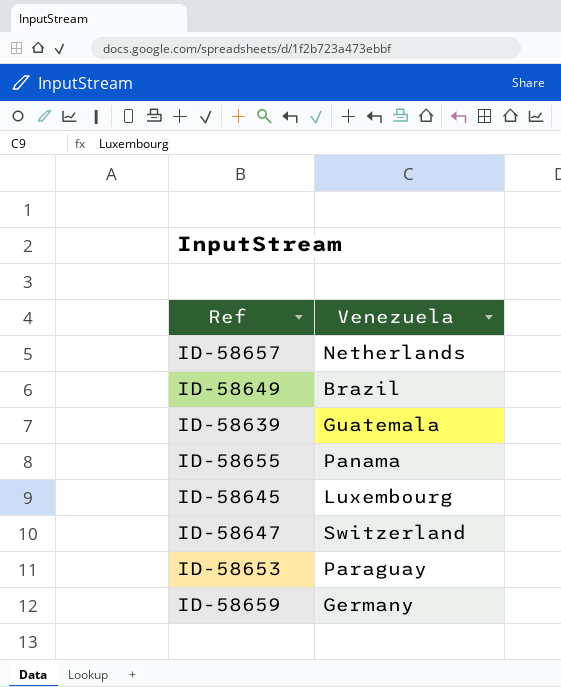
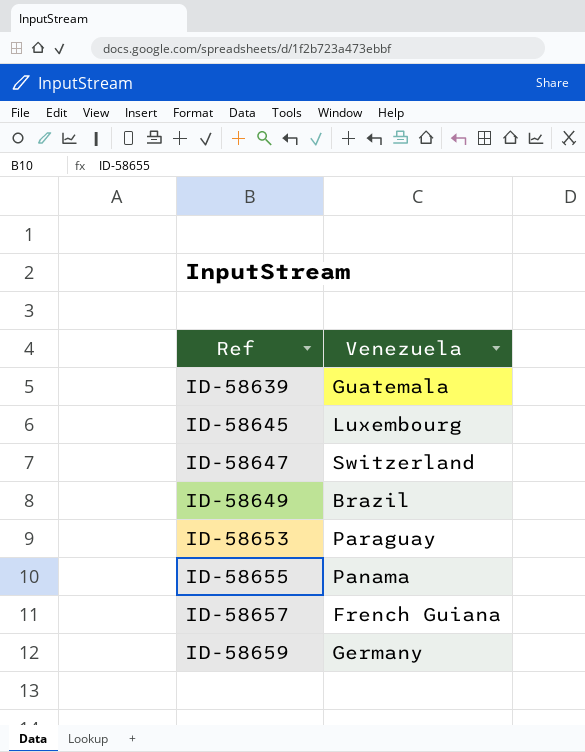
row order: none -> Ref ascending
ID-58657 | Venezuela: Netherlands -> French Guiana

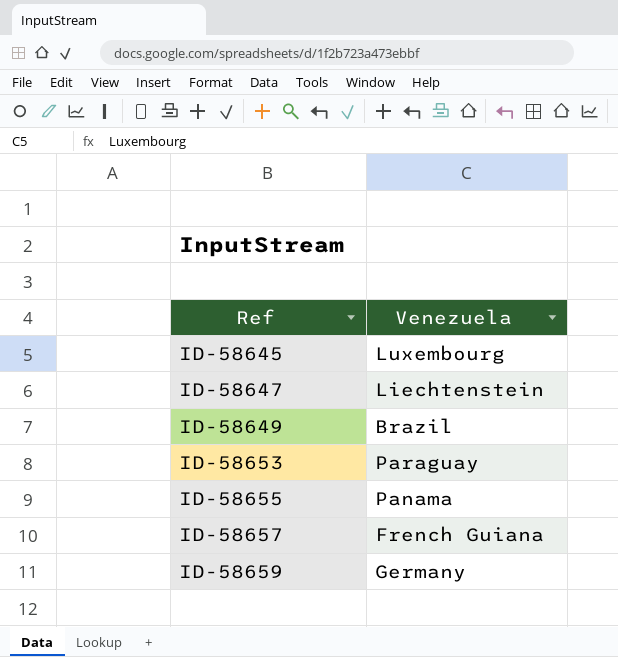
row ID-58639: Guatemala -> none
ID-58647 | Venezuela: Switzerland -> Liechtenstein

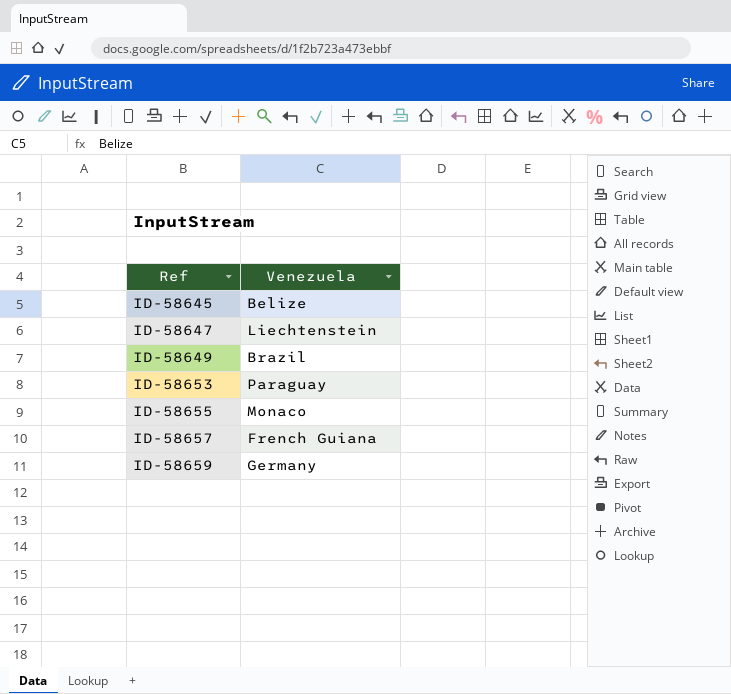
ID-58645 | Venezuela: Luxembourg -> Belize
ID-58655 | Venezuela: Panama -> Monaco

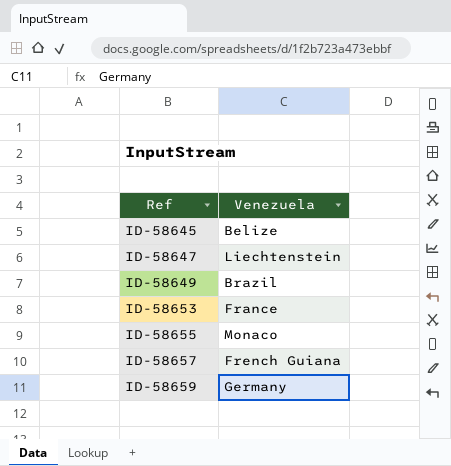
ID-58653 | Venezuela: Paraguay -> France

